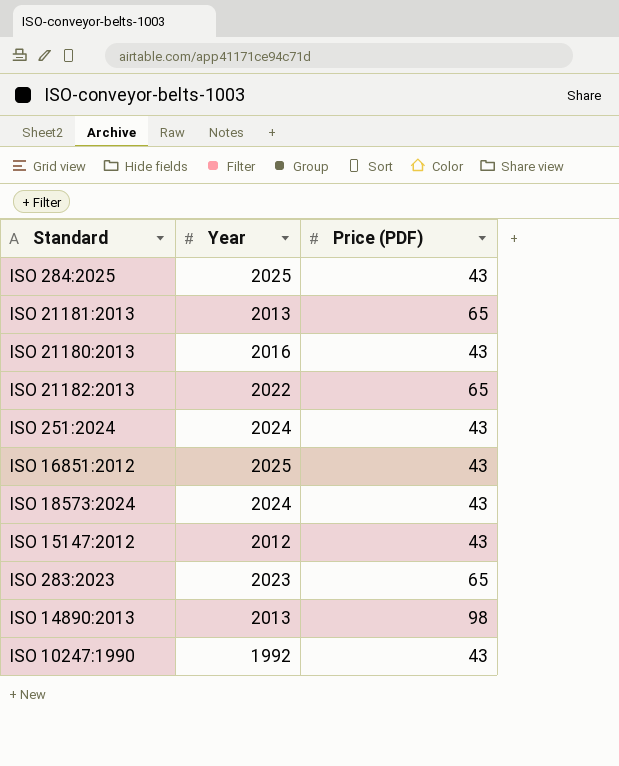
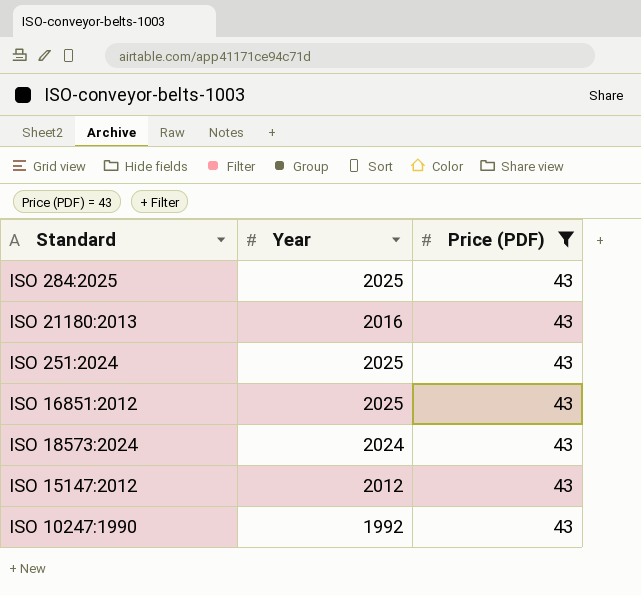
filter: none -> Price (PDF) = 43
ISO 251:2024 | Year: 2024 -> 2025

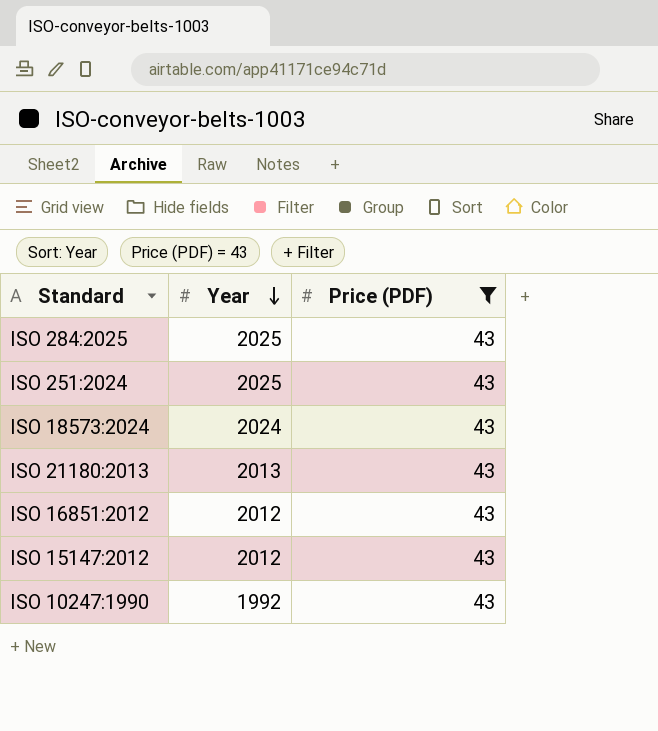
row order: none -> Year descending
ISO 21180:2013 | Year: 2016 -> 2013
ISO 16851:2012 | Year: 2025 -> 2012

